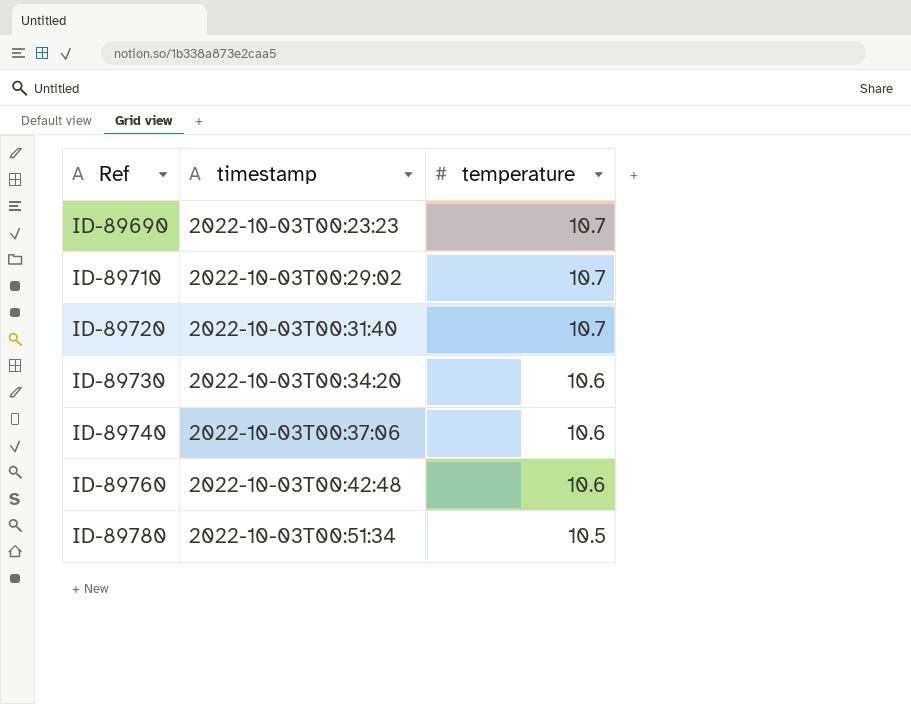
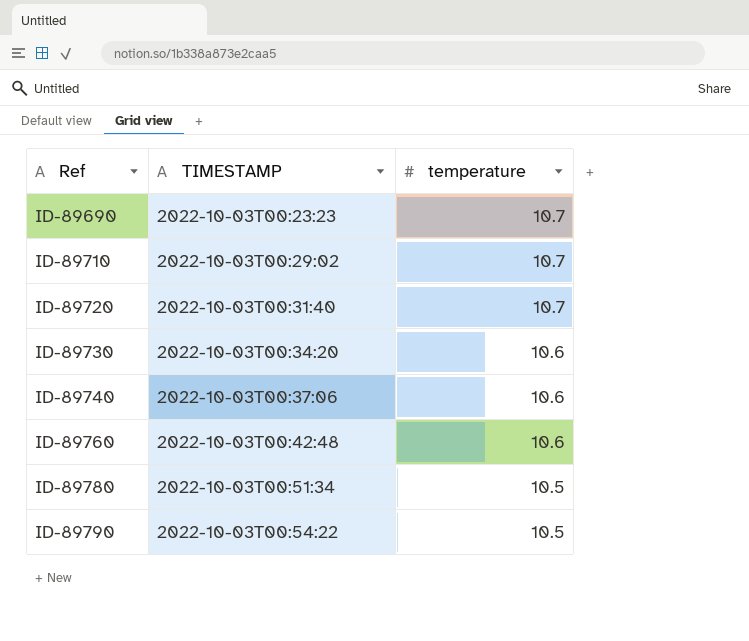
column name: timestamp -> TIMESTAMP
row ID-89790: none -> 2022-10-03T00:54:22 | 10.5

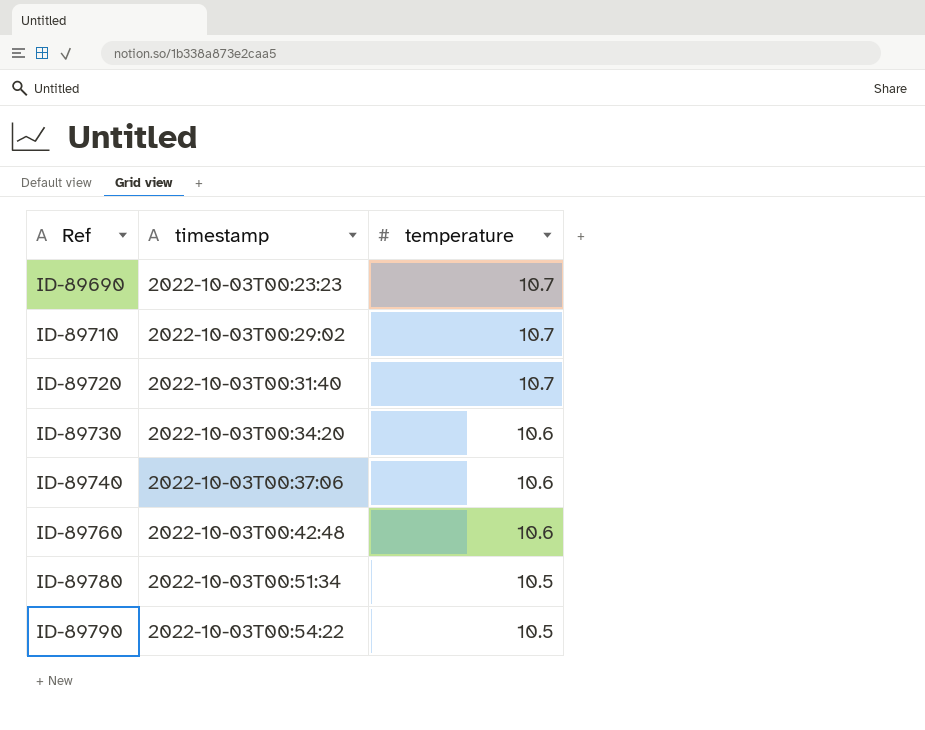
column name: TIMESTAMP -> timestamp

